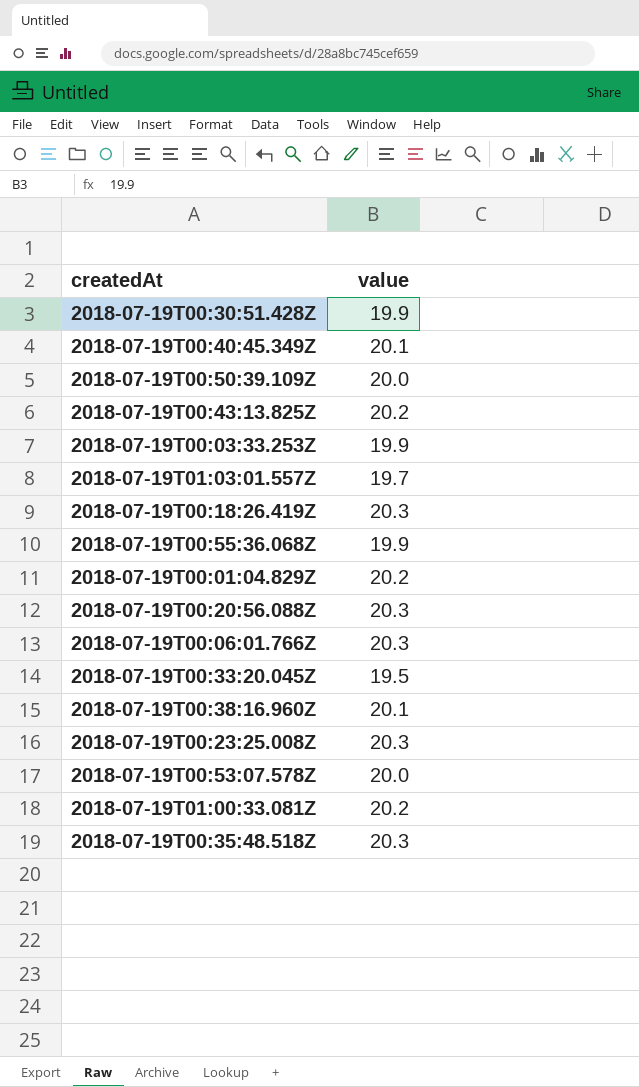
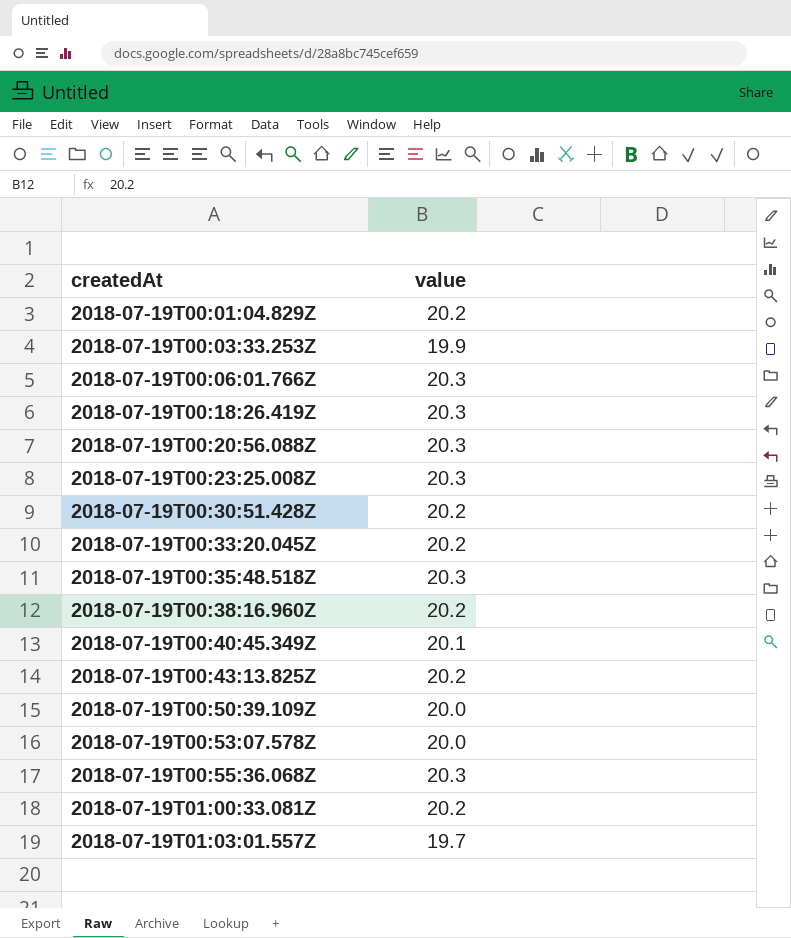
row order: none -> createdAt ascending
2018-07-19T00:30:51.428Z | value: 19.9 -> 20.2
2018-07-19T00:33:20.045Z | value: 19.5 -> 20.2
2018-07-19T00:38:16.960Z | value: 20.1 -> 20.2
2018-07-19T00:55:36.068Z | value: 19.9 -> 20.3

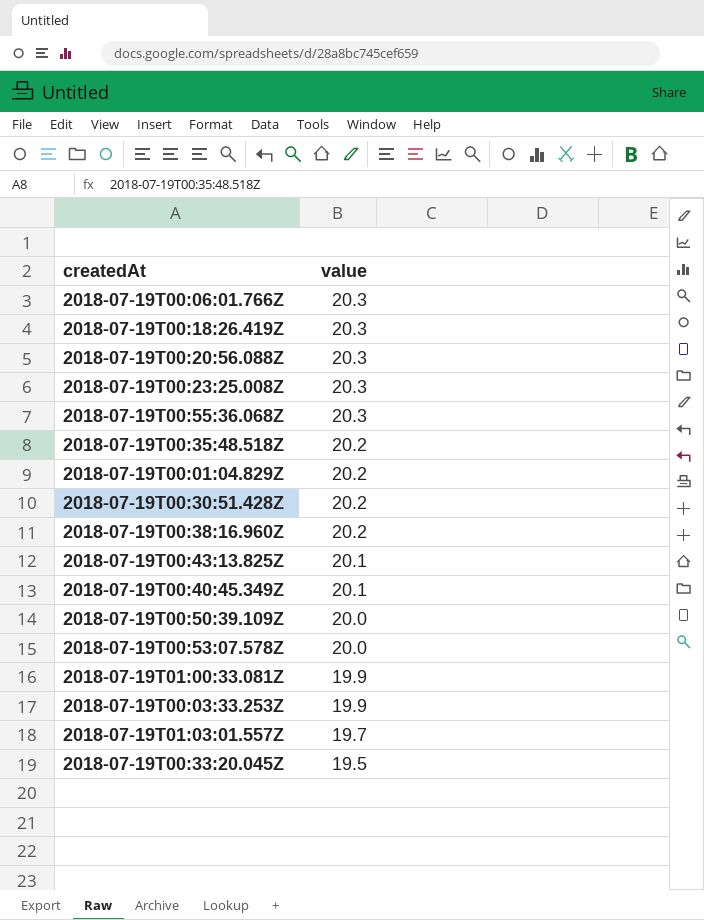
row order: createdAt ascending -> value descending
2018-07-19T00:35:48.518Z | value: 20.3 -> 20.2
2018-07-19T00:43:13.825Z | value: 20.2 -> 20.1
2018-07-19T01:00:33.081Z | value: 20.2 -> 19.9
2018-07-19T00:33:20.045Z | value: 20.2 -> 19.5

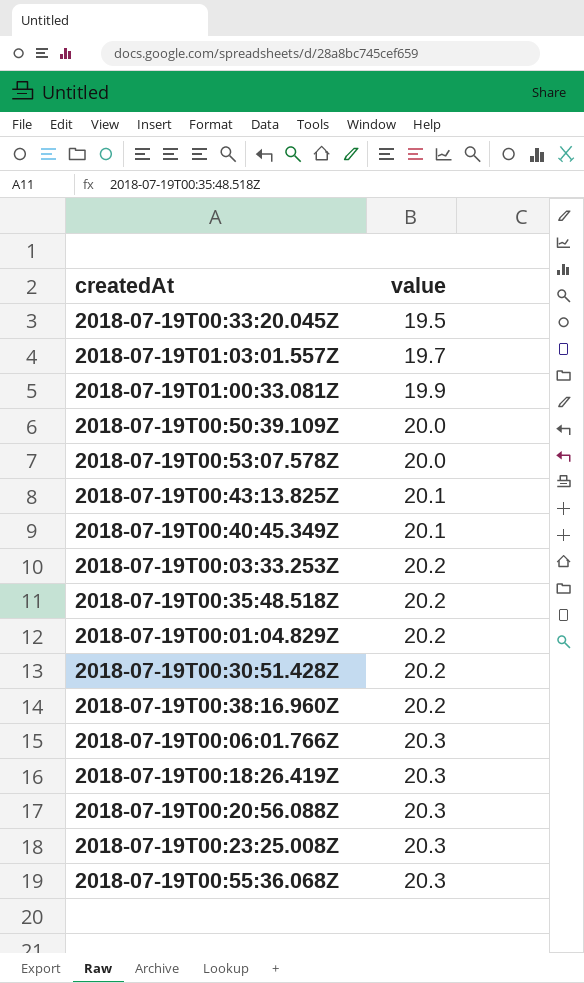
row order: value descending -> value ascending
2018-07-19T00:03:33.253Z | value: 19.9 -> 20.2

